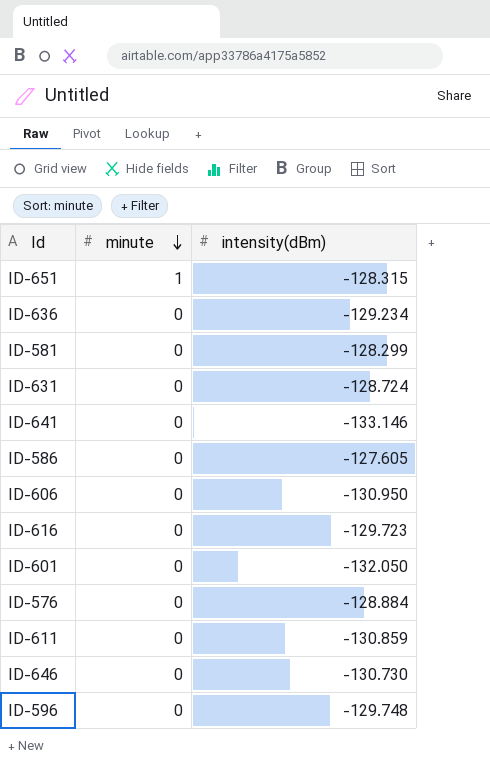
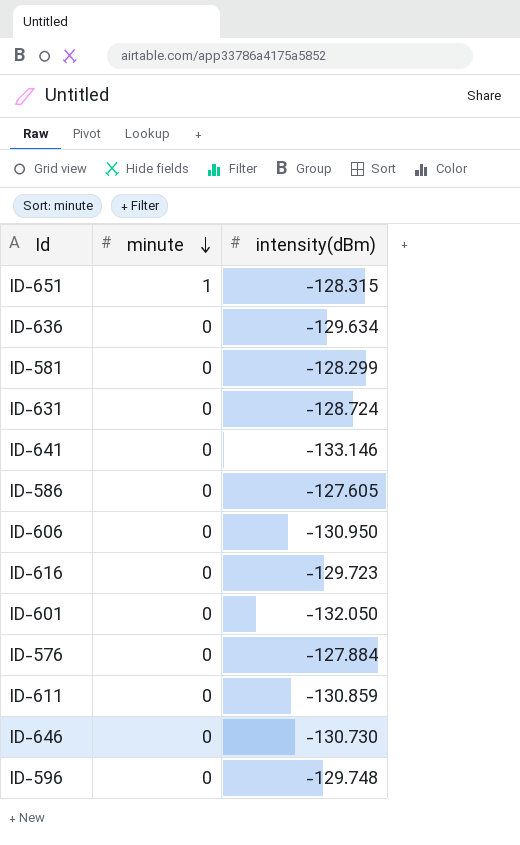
ID-636 | intensity(dBm): -129.234 -> -129.634
ID-576 | intensity(dBm): -128.884 -> -127.884

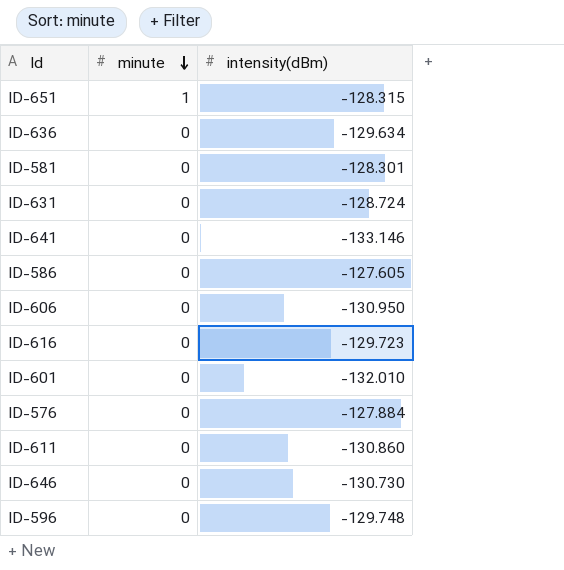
ID-581 | intensity(dBm): -128.299 -> -128.301
ID-601 | intensity(dBm): -132.050 -> -132.010
ID-611 | intensity(dBm): -130.859 -> -130.860

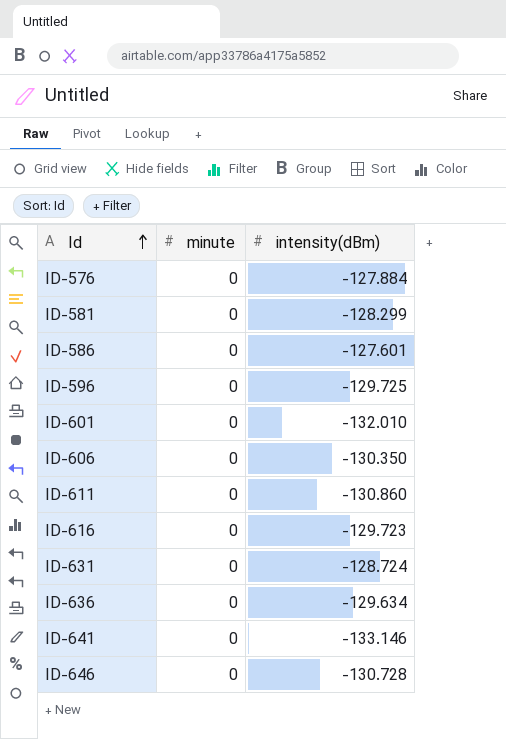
row order: minute descending -> Id ascending
row ID-651: 1 | -128.315 -> none
ID-581 | intensity(dBm): -128.301 -> -128.299
ID-586 | intensity(dBm): -127.605 -> -127.601
ID-596 | intensity(dBm): -129.748 -> -129.725
ID-606 | intensity(dBm): -130.950 -> -130.350
ID-646 | intensity(dBm): -130.730 -> -130.728

